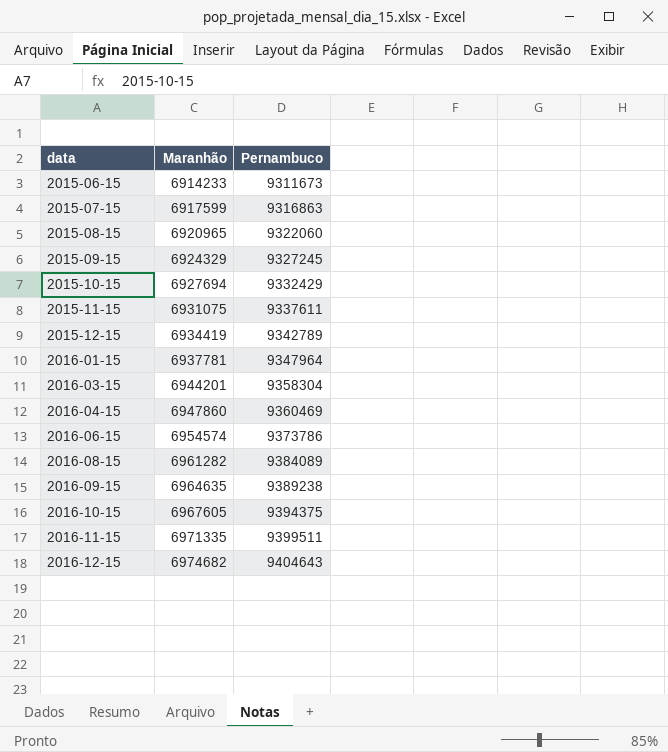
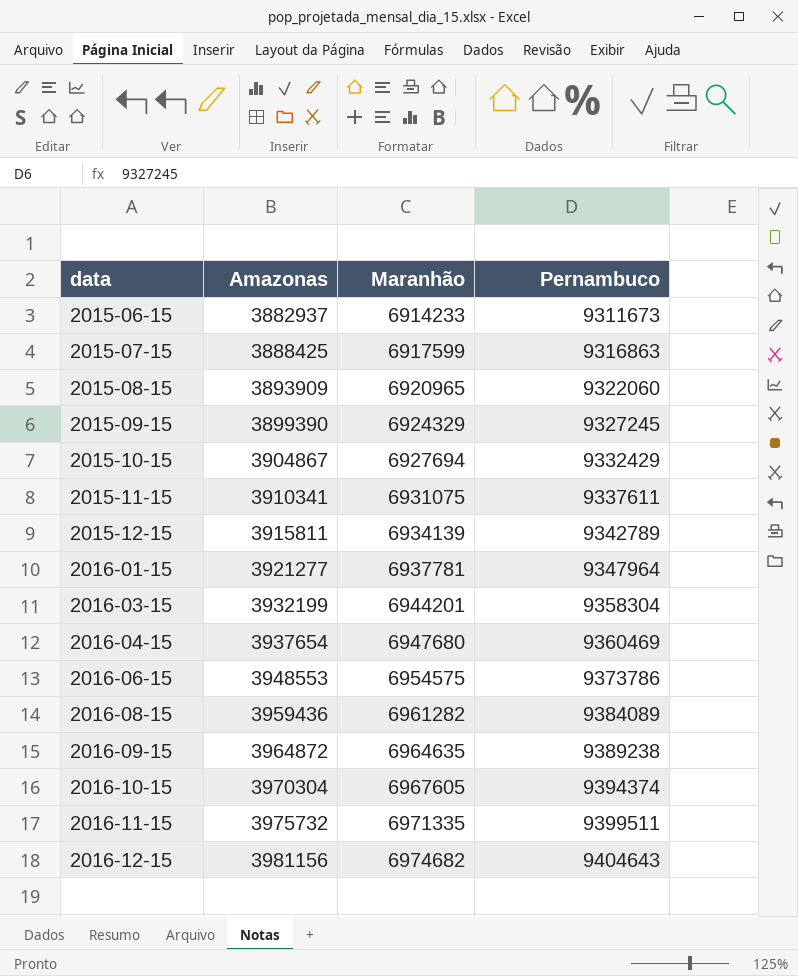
column Amazonas | position: none -> 2
2015-12-15 | Maranhão: 6934419 -> 6934139
2016-04-15 | Maranhão: 6947860 -> 6947680
2016-06-15 | Maranhão: 6954574 -> 6954575
2016-10-15 | Pernambuco: 9394375 -> 9394374

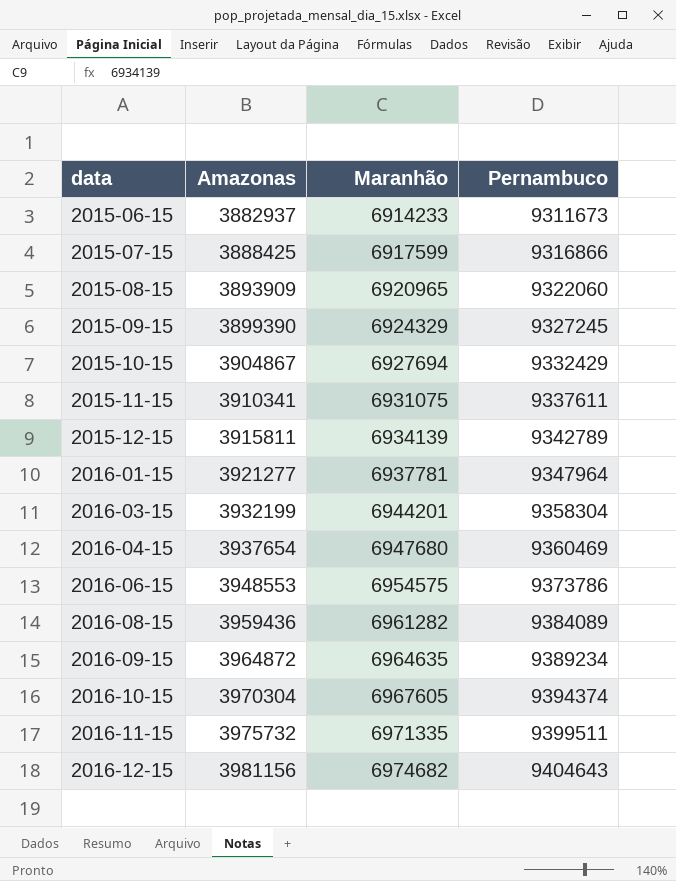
2015-07-15 | Pernambuco: 9316863 -> 9316866
2016-09-15 | Pernambuco: 9389238 -> 9389234

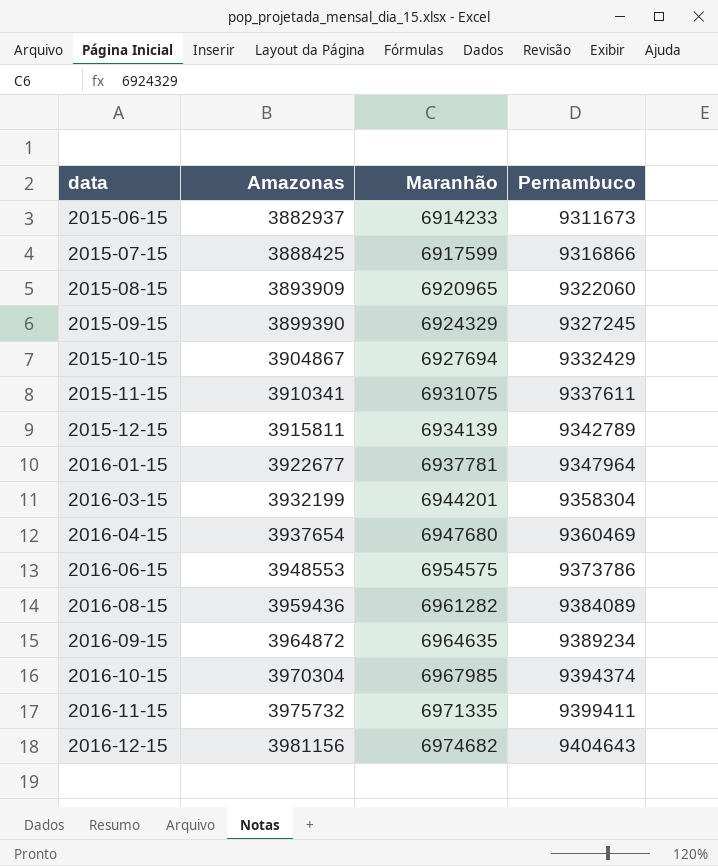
2016-01-15 | Amazonas: 3921277 -> 3922677
2016-10-15 | Maranhão: 6967605 -> 6967985
2016-11-15 | Pernambuco: 9399511 -> 9399411

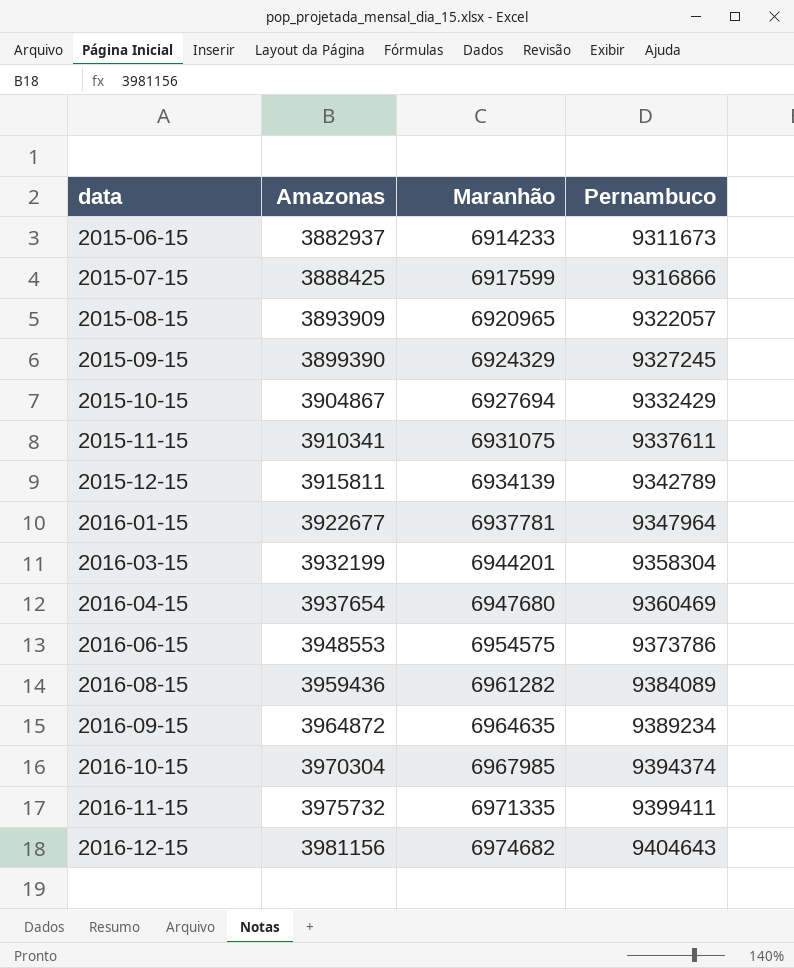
2015-08-15 | Pernambuco: 9322060 -> 9322057

